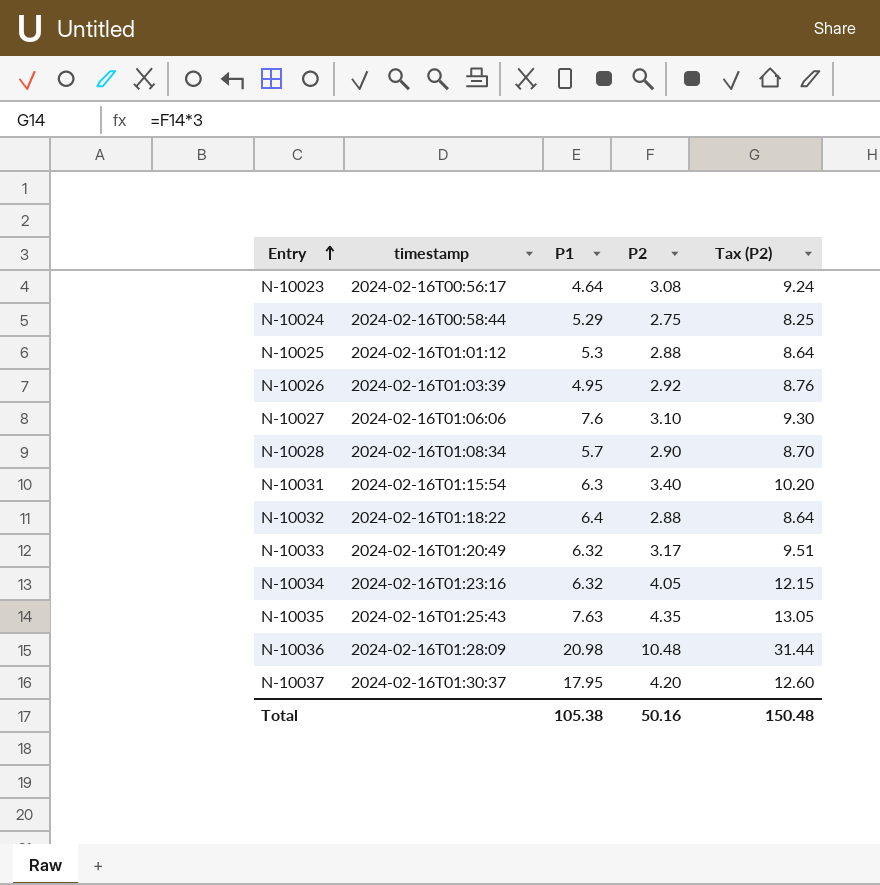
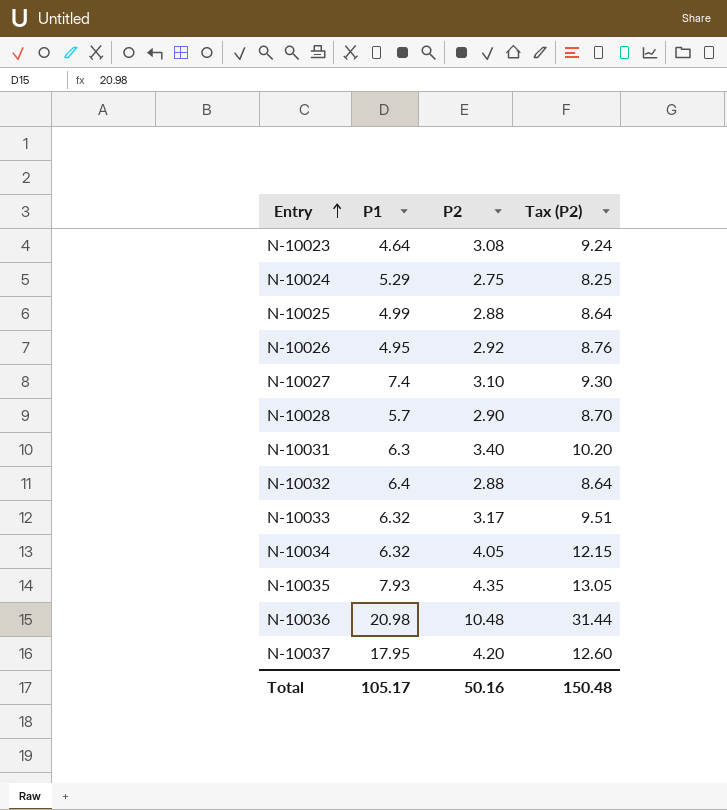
column timestamp | position: 2 -> none
N-10025 | P1: 5.3 -> 4.99
N-10027 | P1: 7.6 -> 7.4
N-10035 | P1: 7.63 -> 7.93
Total | P1: 105.38 -> 105.17

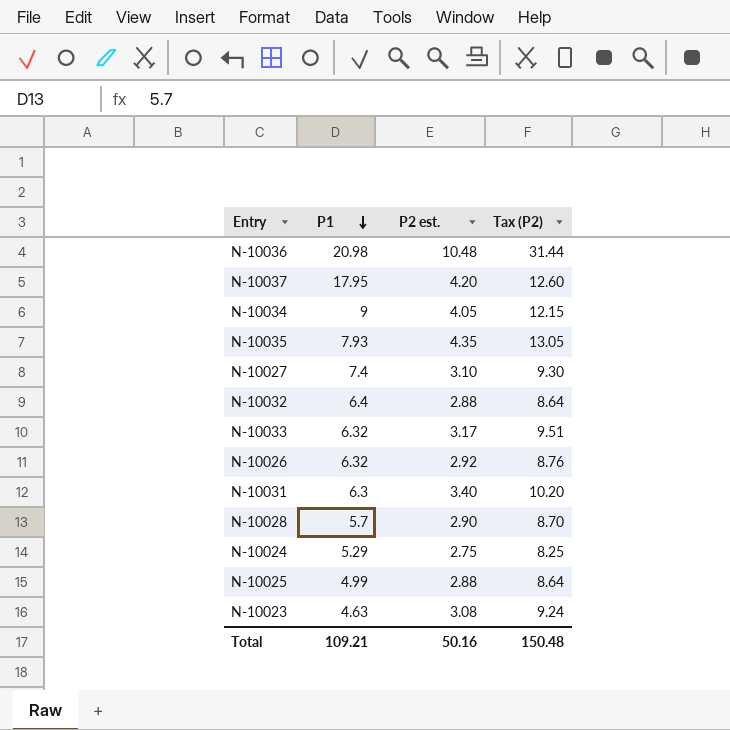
row order: Entry ascending -> P1 descending
column name: P2 -> P2 est.
N-10034 | P1: 6.32 -> 9
N-10026 | P1: 4.95 -> 6.32
N-10023 | P1: 4.64 -> 4.63
Total | P1: 105.17 -> 109.21

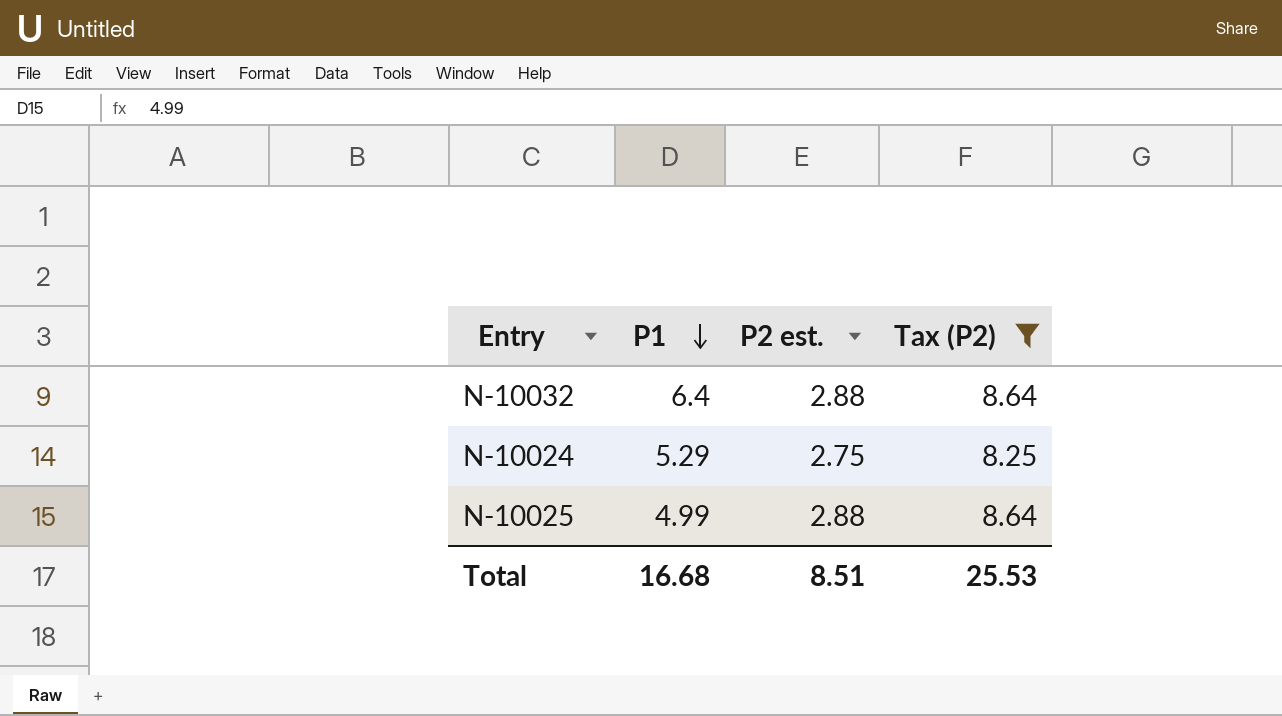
filter: none -> Tax (P2) <= 8.64
Total | P1: 109.21 -> 16.68
Total | P2 est.: 50.16 -> 8.51
Total | Tax (P2): 150.48 -> 25.53

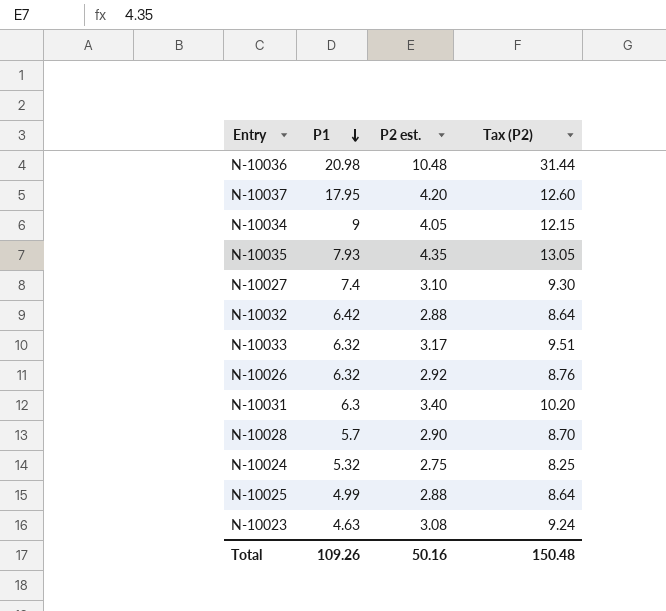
filter: Tax (P2) <= 8.64 -> none
N-10032 | P1: 6.4 -> 6.42
N-10024 | P1: 5.29 -> 5.32
Total | P1: 16.68 -> 109.26
Total | P2 est.: 8.51 -> 50.16
Total | Tax (P2): 25.53 -> 150.48

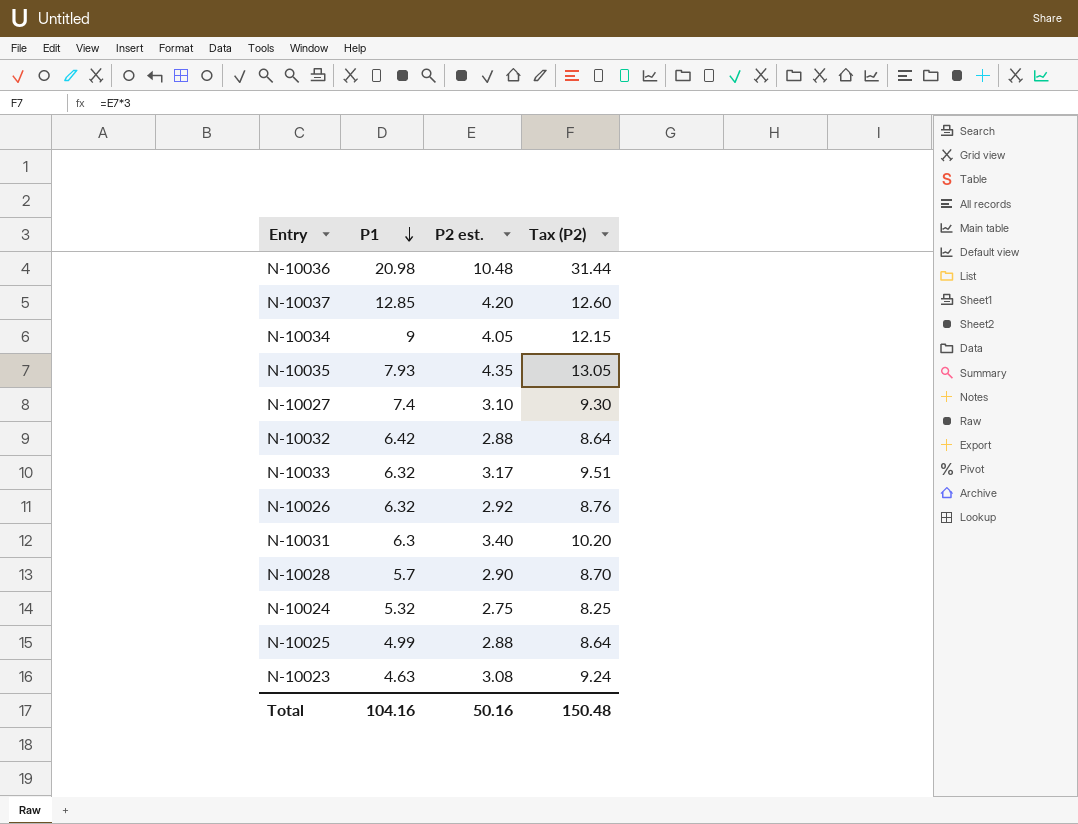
N-10037 | P1: 17.95 -> 12.85
Total | P1: 109.26 -> 104.16

